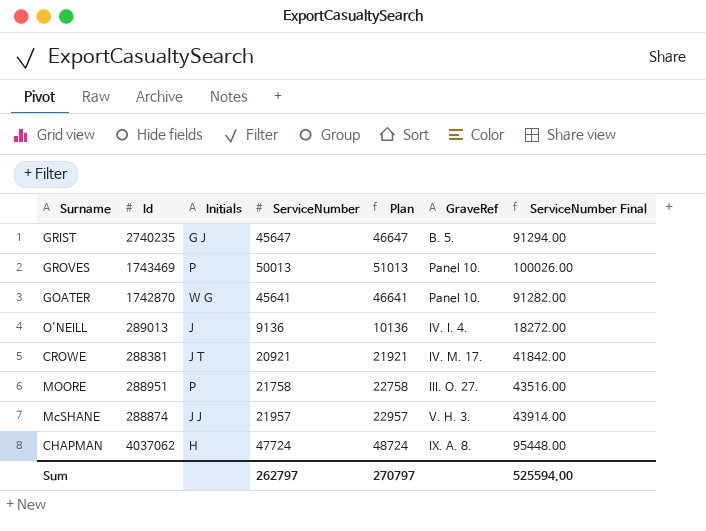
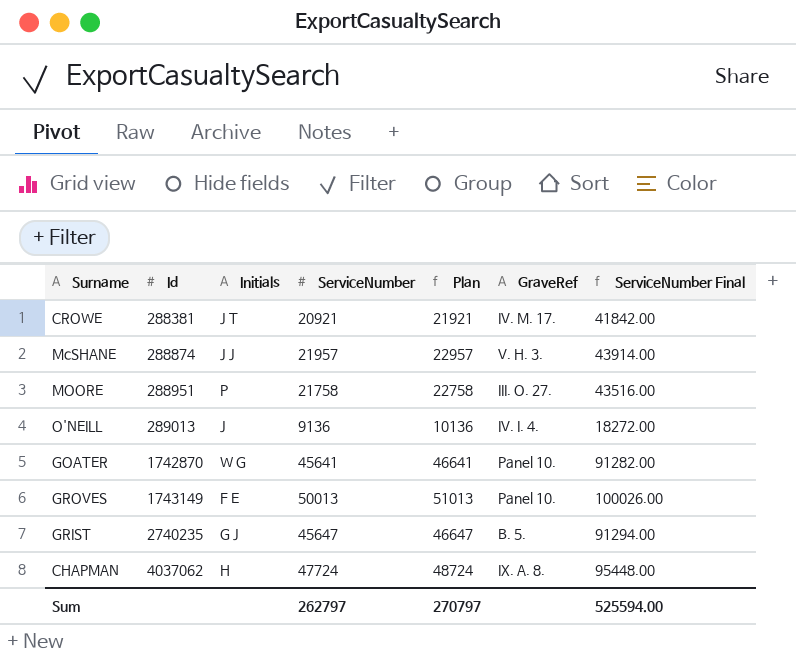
row order: none -> Id ascending
GROVES | Id: 1743469 -> 1743149
GROVES | Initials: P -> F E

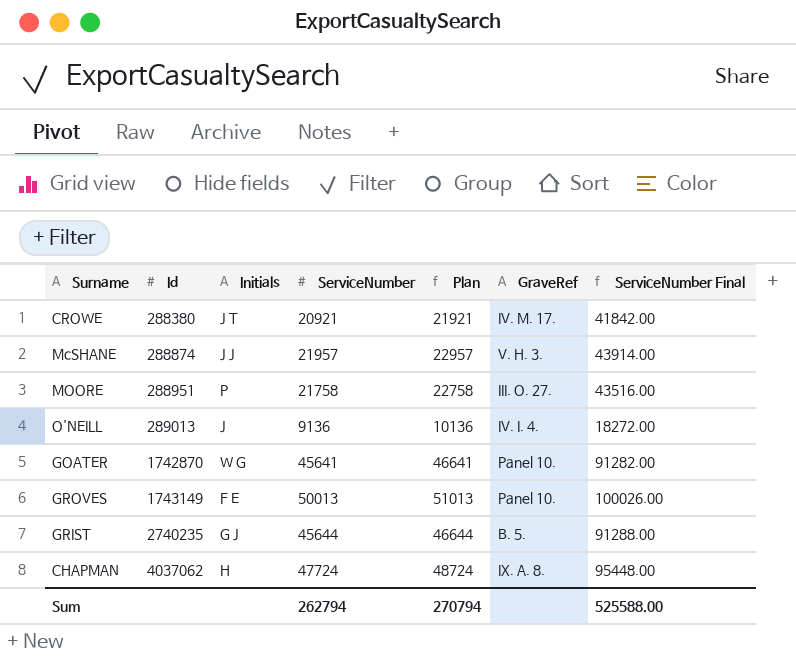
CROWE | Id: 288381 -> 288380
GRIST | ServiceNumber: 45647 -> 45644
GRIST | Plan: 46647 -> 46644
GRIST | ServiceNumber Final: 91294.00 -> 91288.00
Sum | ServiceNumber: 262797 -> 262794
Sum | Plan: 270797 -> 270794
Sum | ServiceNumber Final: 525594.00 -> 525588.00

